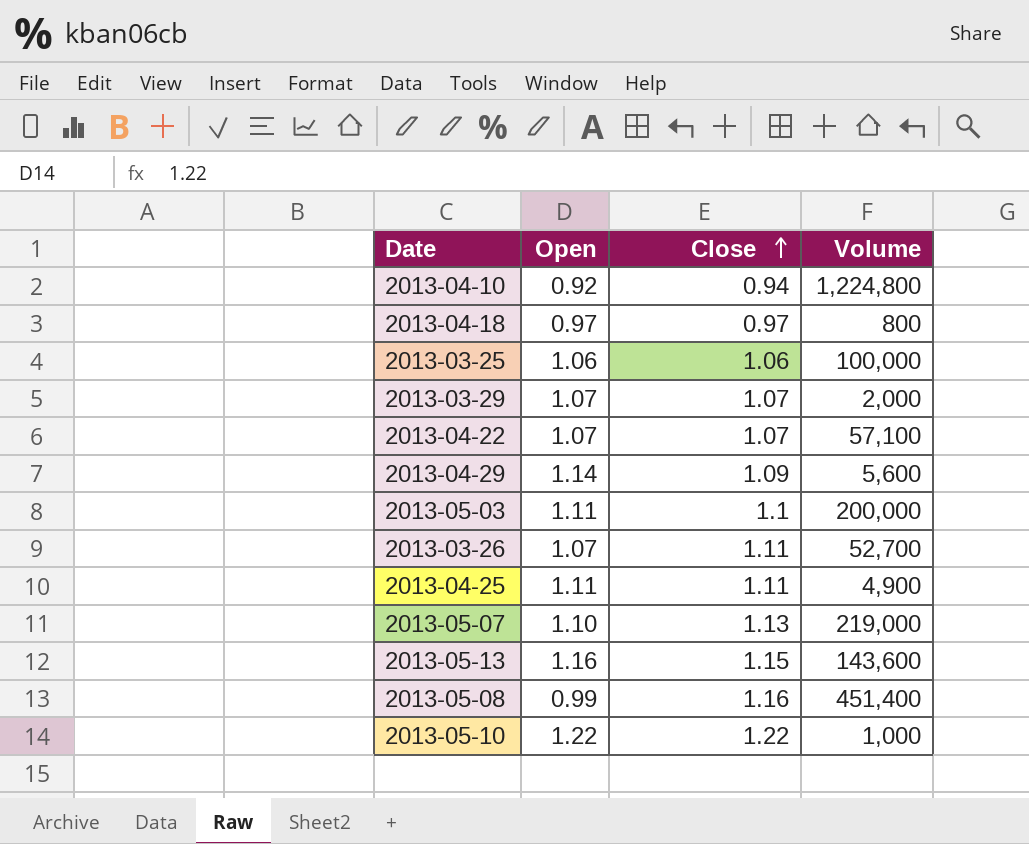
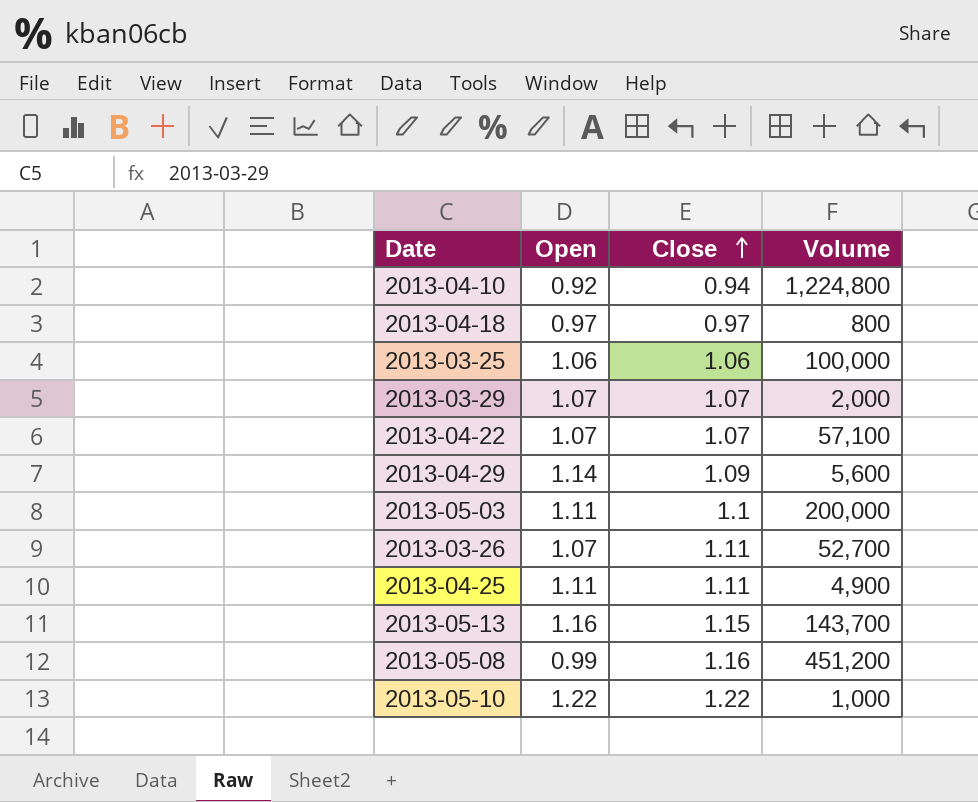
row 2013-05-07: 1.10 | 1.13 | 219,000 -> none
2013-05-13 | Volume: 143,600 -> 143,700
2013-05-08 | Volume: 451,400 -> 451,200

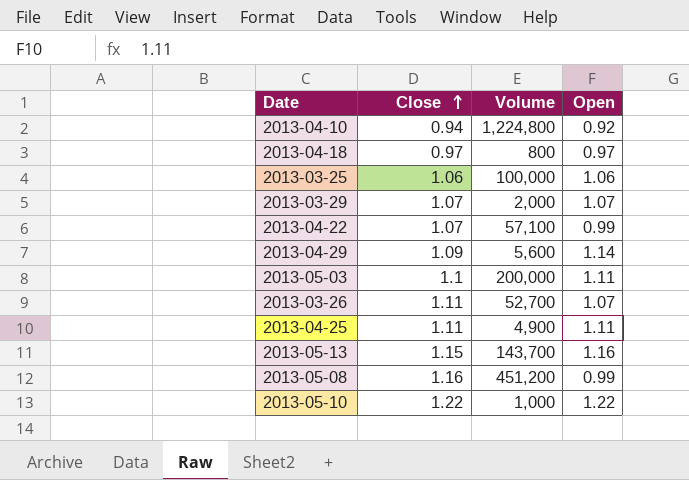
column Open | position: 2 -> 4
2013-04-22 | Open: 1.07 -> 0.99

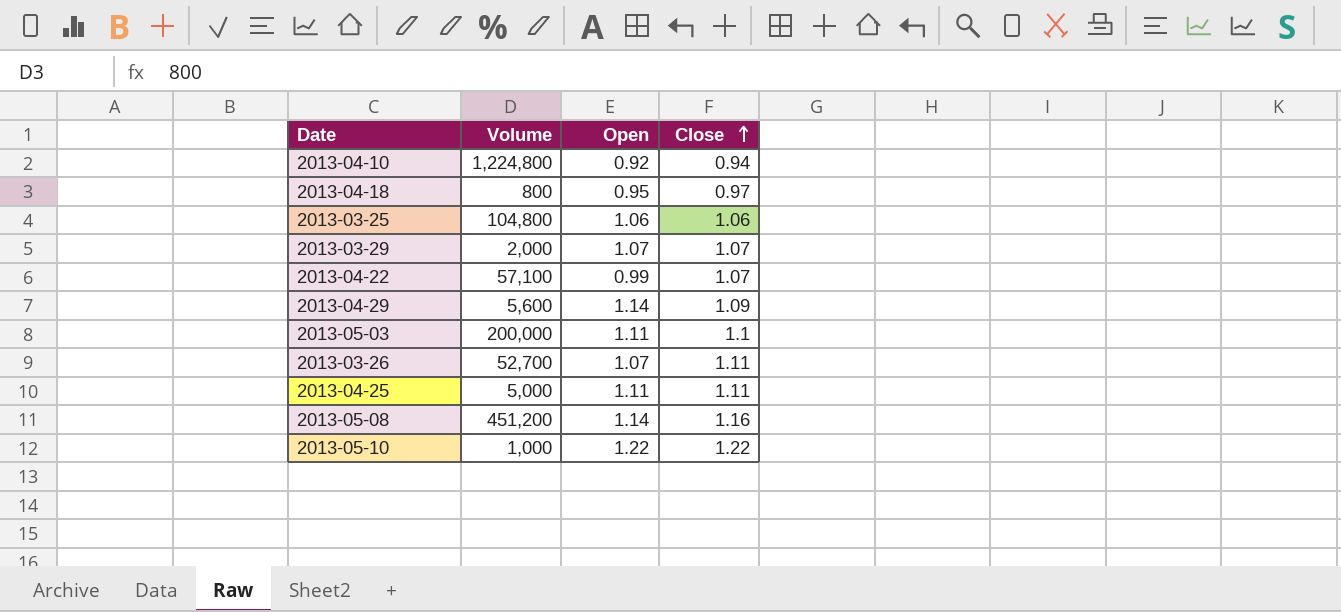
column Close | position: 2 -> 4
row 2013-05-13: 1.15 | 143,700 | 1.16 -> none
2013-04-18 | Open: 0.97 -> 0.95
2013-03-25 | Volume: 100,000 -> 104,800
2013-04-25 | Volume: 4,900 -> 5,000
2013-05-08 | Open: 0.99 -> 1.14

